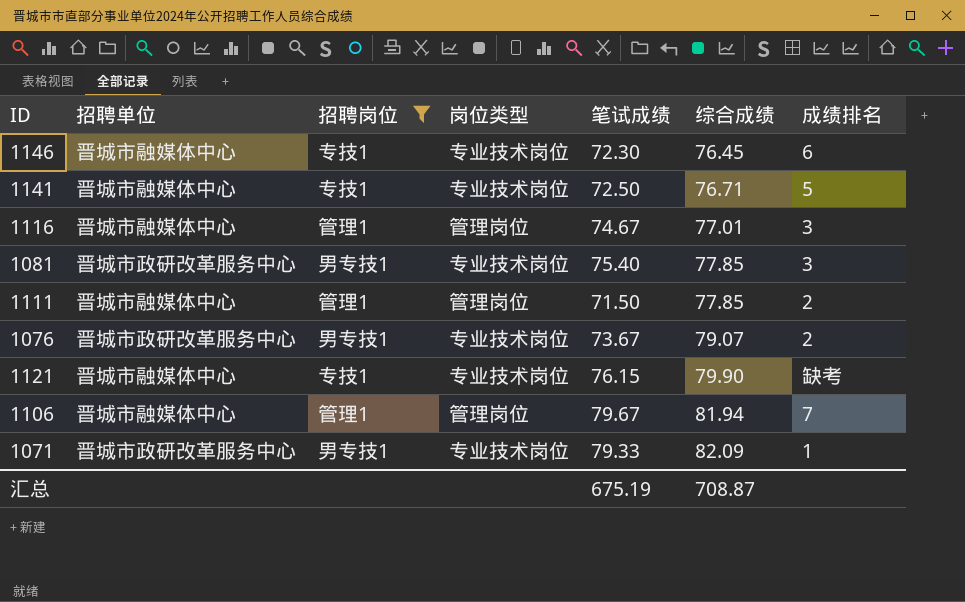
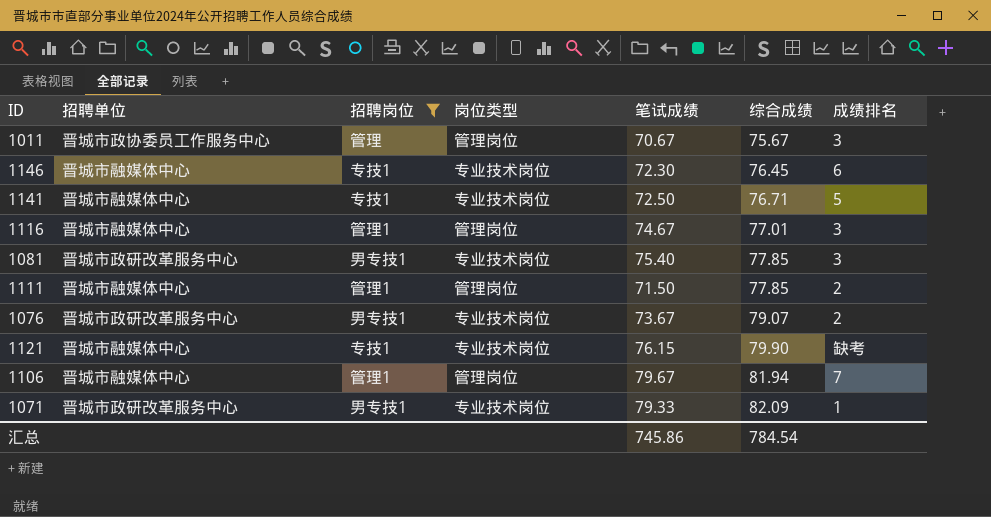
row 1011: none -> 晋城市政协委员工作服务中心 | 管理 | 管理岗位 | 70.67 | 75.67 | 3
汇总 | 笔试成绩: 675.19 -> 745.86
汇总 | 综合成绩: 708.87 -> 784.54

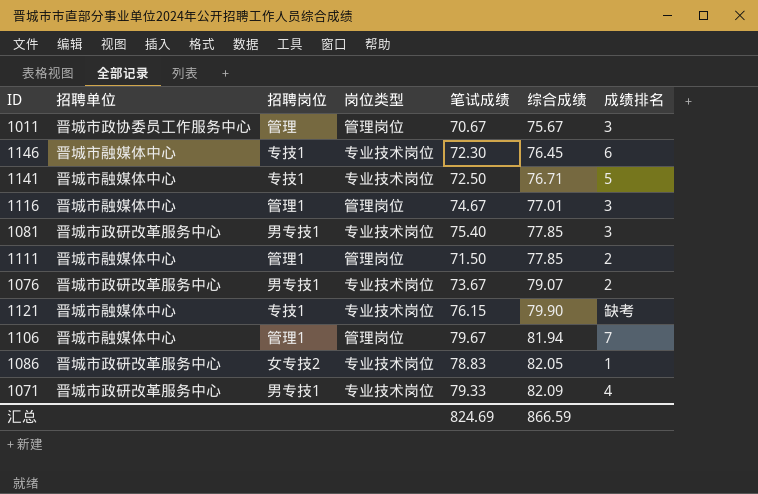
filter: 招聘岗位 != 女专技2 -> none
1071 | 成绩排名: 1 -> 4
汇总 | 笔试成绩: 745.86 -> 824.69
汇总 | 综合成绩: 784.54 -> 866.59

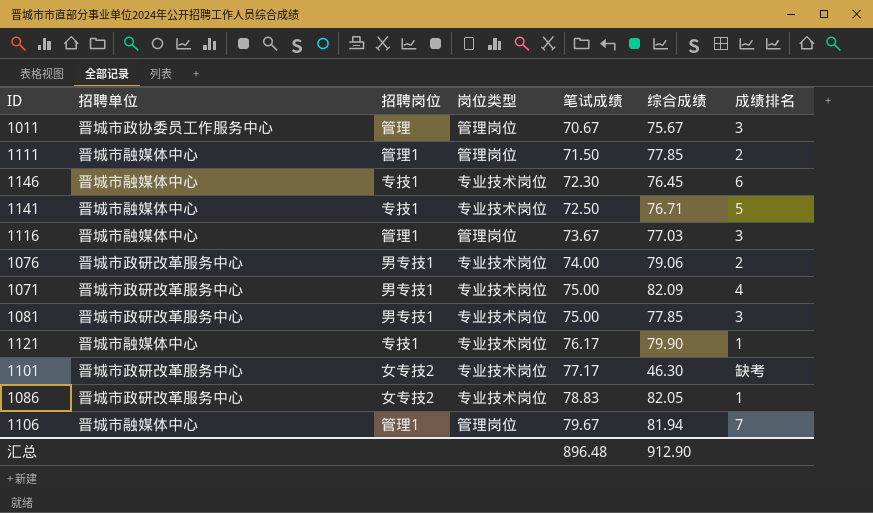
row order: 综合成绩 ascending -> 笔试成绩 ascending
1116 | 笔试成绩: 74.67 -> 73.67
1116 | 综合成绩: 77.01 -> 77.03
1076 | 笔试成绩: 73.67 -> 74.00
1076 | 综合成绩: 79.07 -> 79.06
1071 | 笔试成绩: 79.33 -> 75.00
1081 | 笔试成绩: 75.40 -> 75.00
1121 | 笔试成绩: 76.15 -> 76.17
1121 | 成绩排名: 缺考 -> 1
row 1101: none -> 晋城市政研改革服务中心 | 女专技2 | 专业技术岗位 | 77.17 | 46.30 | 缺考
汇总 | 笔试成绩: 824.69 -> 896.48
汇总 | 综合成绩: 866.59 -> 912.90

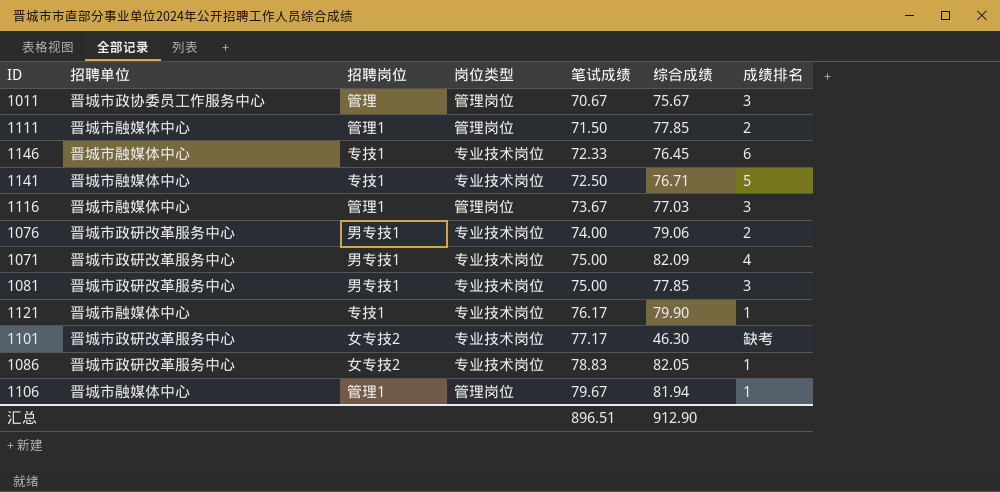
1146 | 笔试成绩: 72.30 -> 72.33
1106 | 成绩排名: 7 -> 1
汇总 | 笔试成绩: 896.48 -> 896.51

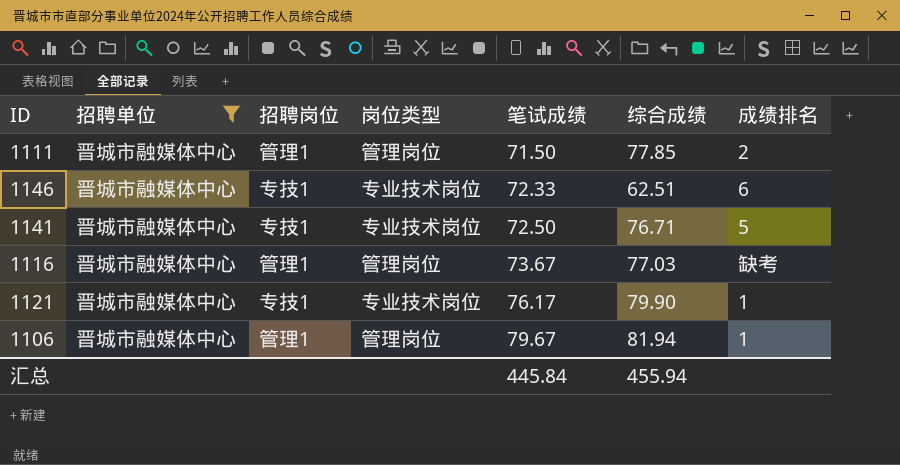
filter: none -> 招聘单位 = 晋城市融媒体中心
1146 | 综合成绩: 76.45 -> 62.51
1116 | 成绩排名: 3 -> 缺考
汇总 | 笔试成绩: 896.51 -> 445.84
汇总 | 综合成绩: 912.90 -> 455.94

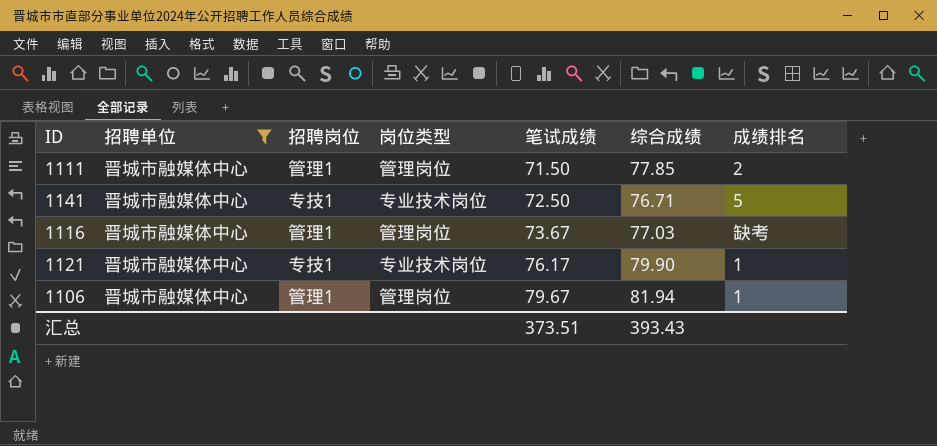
row 1146: 晋城市融媒体中心 | 专技1 | 专业技术岗位 | 72.33 | 62.51 | 6 -> none
汇总 | 笔试成绩: 445.84 -> 373.51
汇总 | 综合成绩: 455.94 -> 393.43

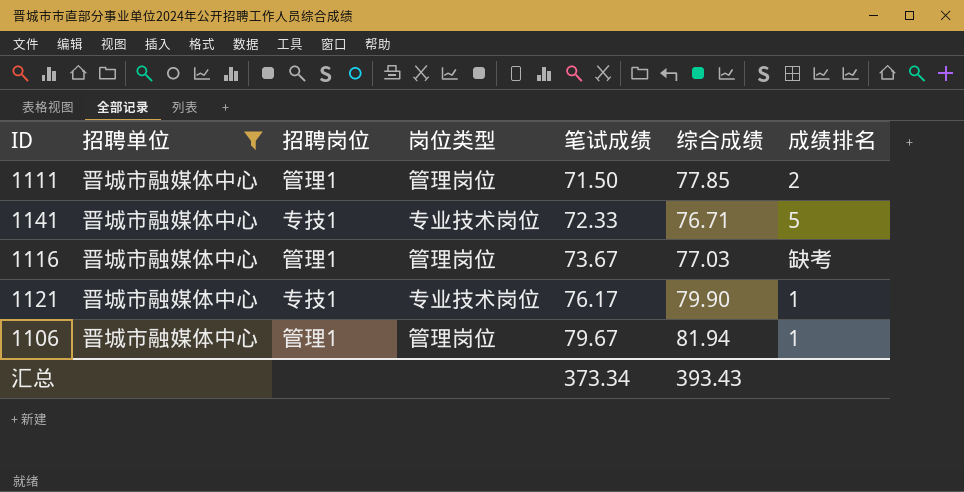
1141 | 笔试成绩: 72.50 -> 72.33
汇总 | 笔试成绩: 373.51 -> 373.34

